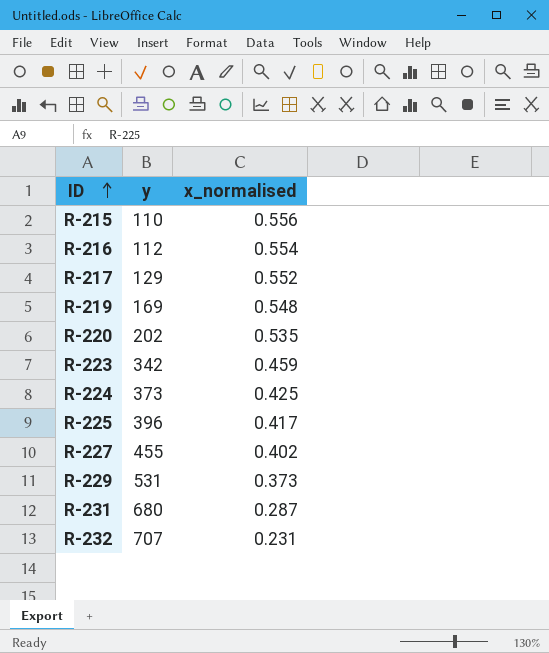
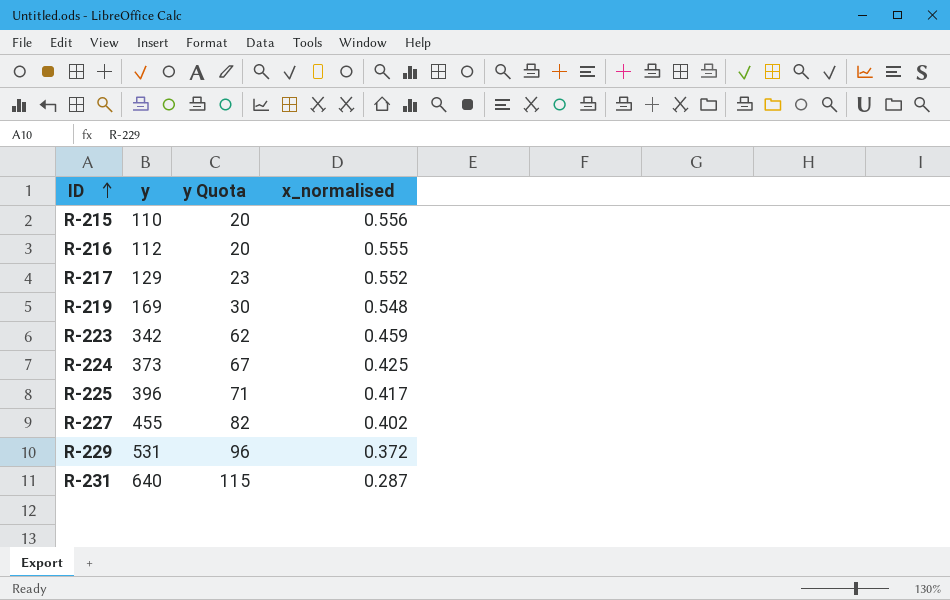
column y Quota | formula: none -> [y] * 0.18
row R-220: 202 | 0.535 -> none
row R-232: 707 | 0.231 -> none
R-216 | x_normalised: 0.554 -> 0.555
R-229 | x_normalised: 0.373 -> 0.372
R-231 | y: 680 -> 640

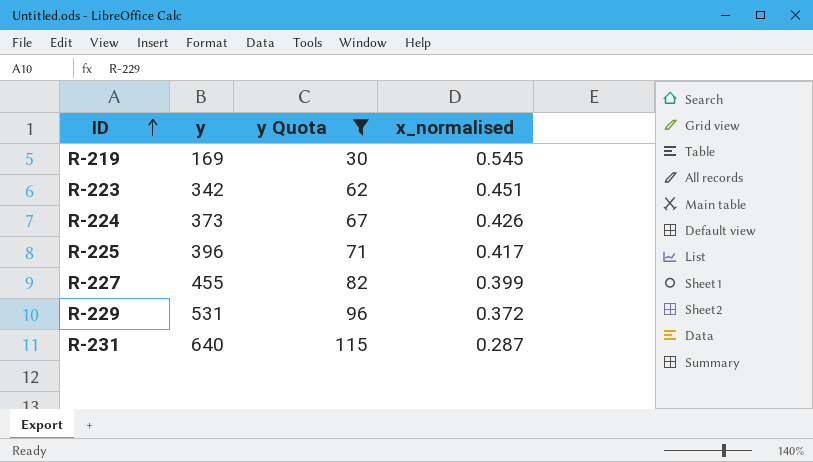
filter: none -> y Quota >= 30
R-219 | x_normalised: 0.548 -> 0.545
R-223 | x_normalised: 0.459 -> 0.451
R-224 | x_normalised: 0.425 -> 0.426
R-227 | x_normalised: 0.402 -> 0.399

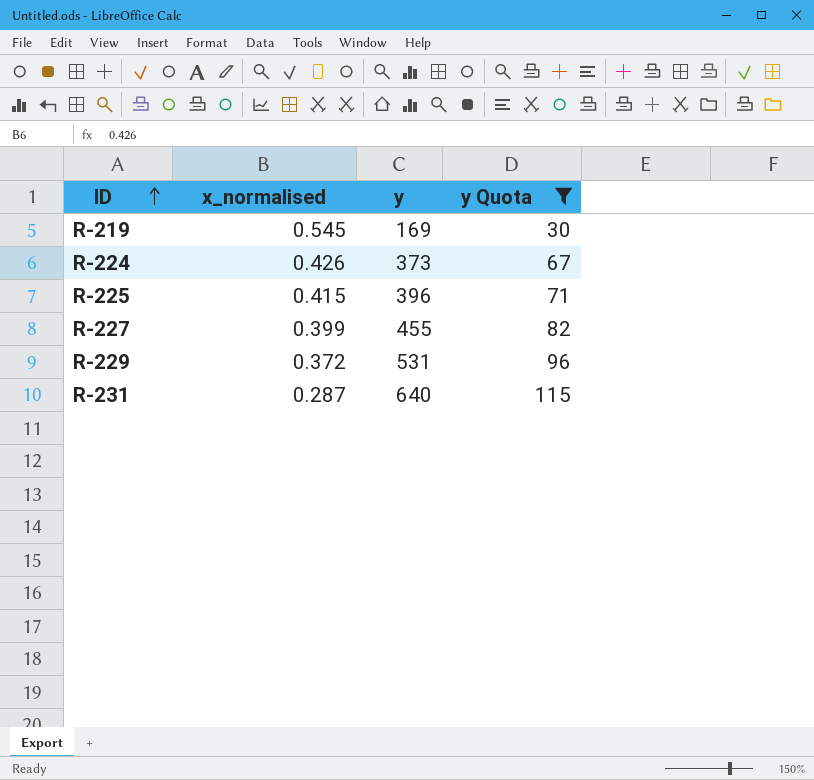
column x_normalised | position: 4 -> 2
row R-223: 342 | 62 | 0.451 -> none
R-225 | x_normalised: 0.417 -> 0.415

